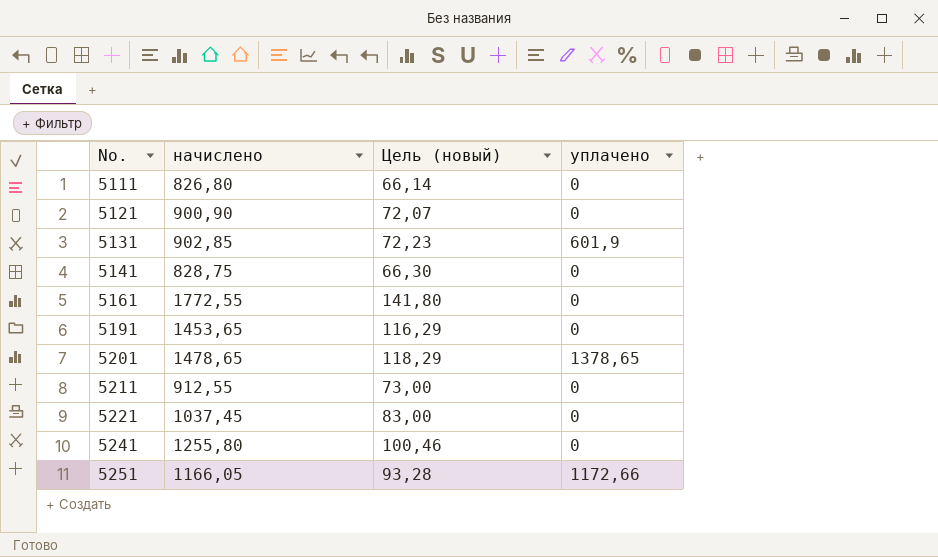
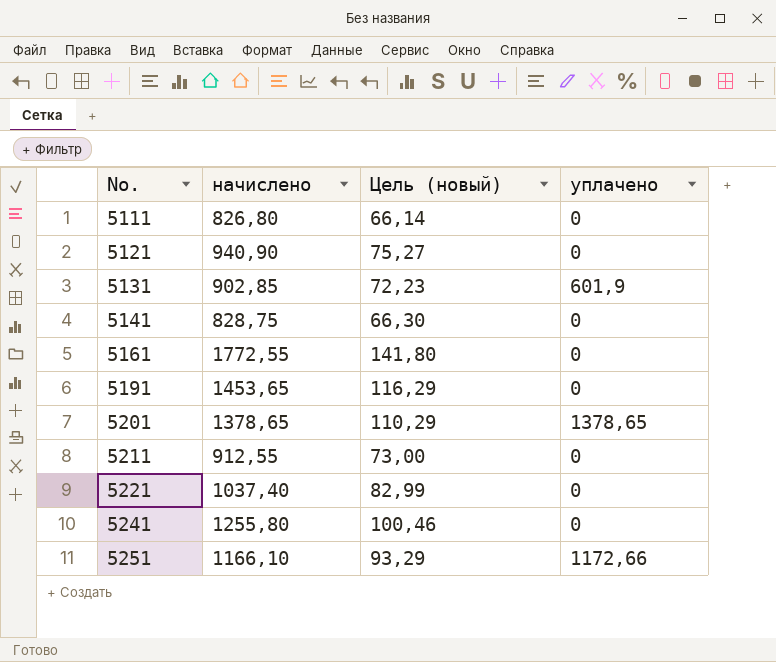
5121 | начислено: 900,90 -> 940,90
5121 | Цель (новый): 72,07 -> 75,27
5201 | начислено: 1478,65 -> 1378,65
5201 | Цель (новый): 118,29 -> 110,29
5221 | начислено: 1037,45 -> 1037,40
5221 | Цель (новый): 83,00 -> 82,99
5251 | начислено: 1166,05 -> 1166,10
5251 | Цель (новый): 93,28 -> 93,29

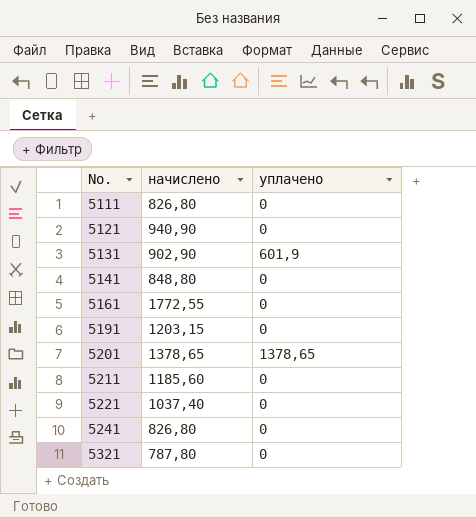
column Цель (новый) | formula: [начислено] * 0,08 -> none
row 5251: 1166,10 | 93,29 | 1172,66 -> none
5131 | начислено: 902,85 -> 902,90
5141 | начислено: 828,75 -> 848,80
5191 | начислено: 1453,65 -> 1203,15
5211 | начислено: 912,55 -> 1185,60
5241 | начислено: 1255,80 -> 826,80
row 5321: none -> 787,80 | 0

